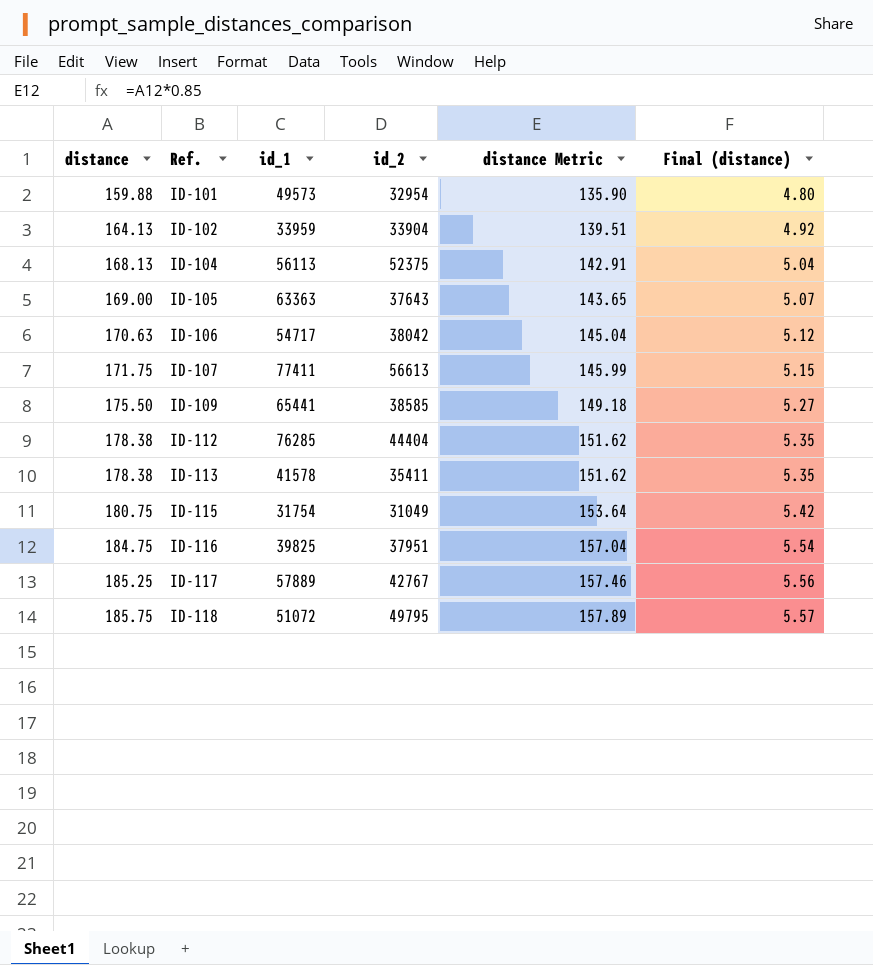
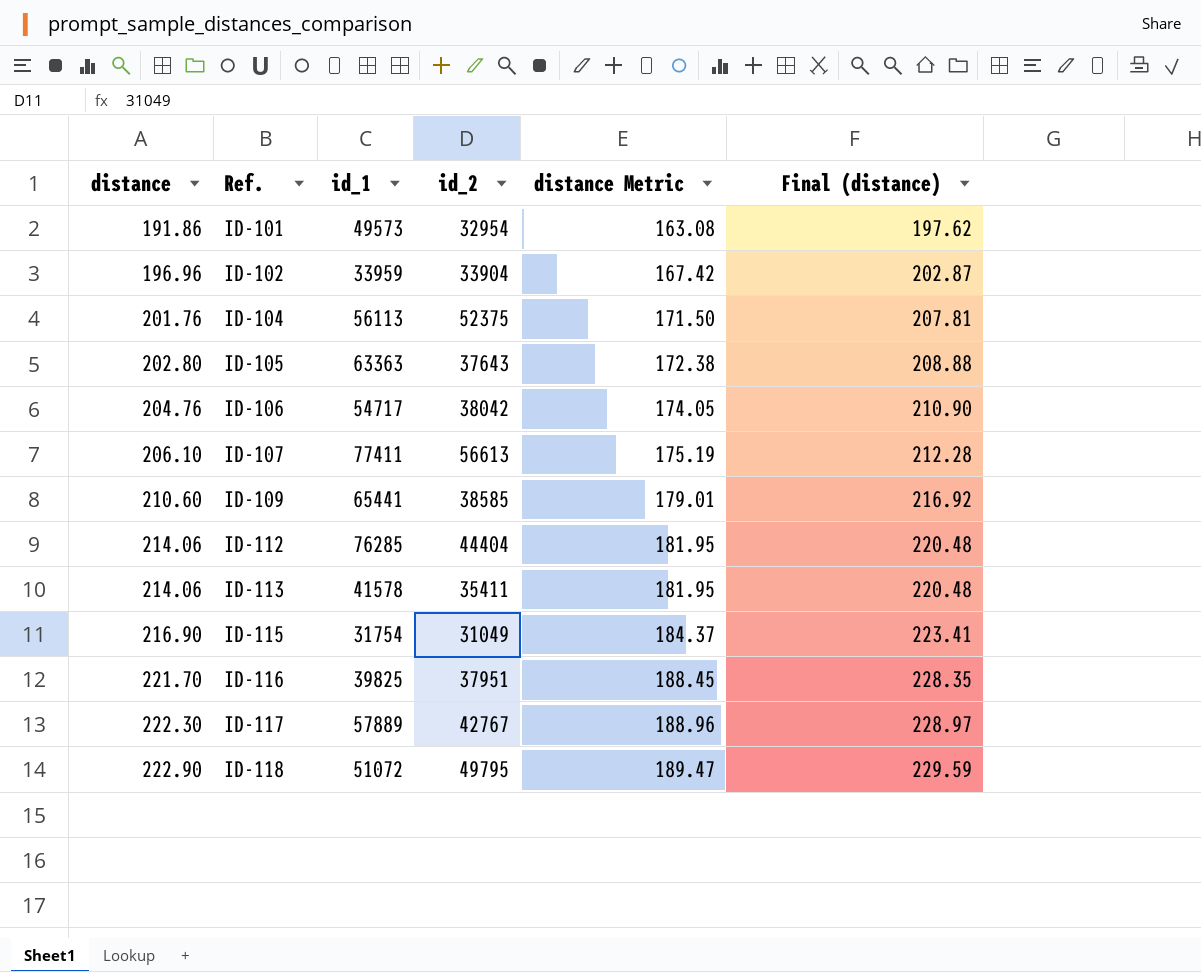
column Final (distance) | formula: [distance] * 0.03 -> [distance] * 1.03
ID-101 | distance: 159.88 -> 191.86
ID-101 | distance Metric: 135.90 -> 163.08
ID-102 | distance: 164.13 -> 196.96
ID-102 | distance Metric: 139.51 -> 167.42
ID-104 | distance: 168.13 -> 201.76
ID-104 | distance Metric: 142.91 -> 171.50
ID-105 | distance: 169.00 -> 202.80
ID-105 | distance Metric: 143.65 -> 172.38
ID-106 | distance: 170.63 -> 204.76
ID-106 | distance Metric: 145.04 -> 174.05
ID-107 | distance: 171.75 -> 206.10
ID-107 | distance Metric: 145.99 -> 175.19
ID-109 | distance: 175.50 -> 210.60
ID-109 | distance Metric: 149.18 -> 179.01
ID-112 | distance: 178.38 -> 214.06
ID-112 | distance Metric: 151.62 -> 181.95
ID-113 | distance: 178.38 -> 214.06
ID-113 | distance Metric: 151.62 -> 181.95
ID-115 | distance: 180.75 -> 216.90
ID-115 | distance Metric: 153.64 -> 184.37
ID-116 | distance: 184.75 -> 221.70
ID-116 | distance Metric: 157.04 -> 188.45
ID-117 | distance: 185.25 -> 222.30
ID-117 | distance Metric: 157.46 -> 188.96
ID-118 | distance: 185.75 -> 222.90
ID-118 | distance Metric: 157.89 -> 189.47

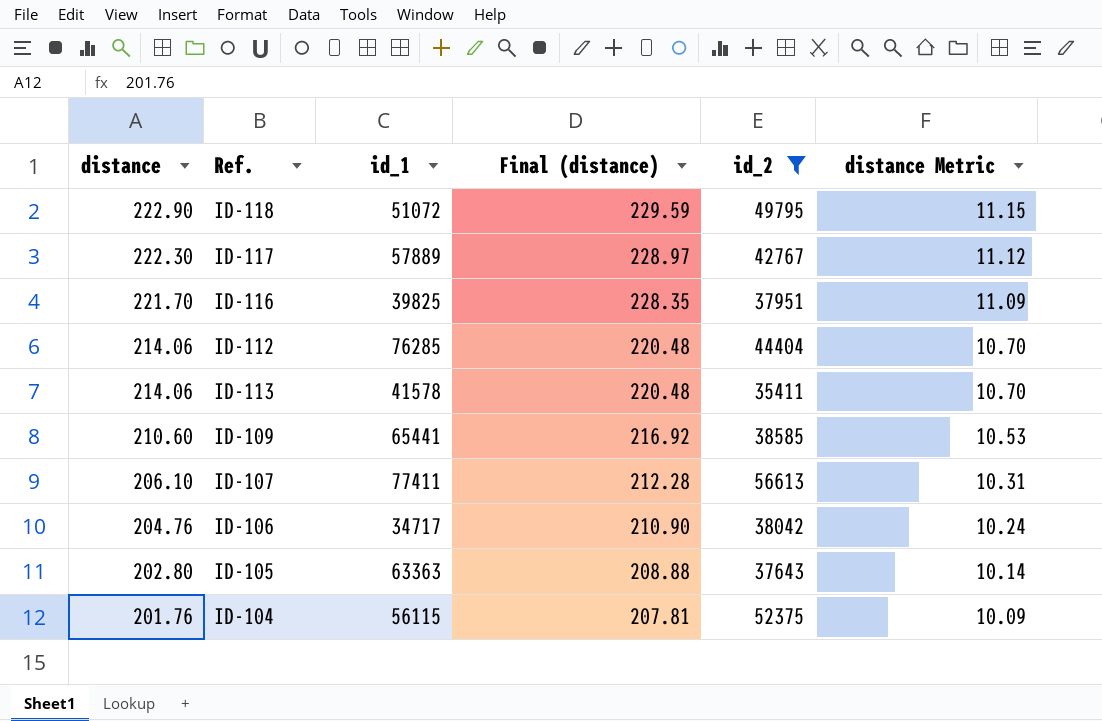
filter: none -> id_2 >= 35411
row order: distance ascending -> distance descending
column Final (distance) | position: 6 -> 4
column distance Metric | formula: [distance] * 0.85 -> [distance] * 0.05
ID-106 | id_1: 54717 -> 34717
ID-104 | id_1: 56113 -> 56115

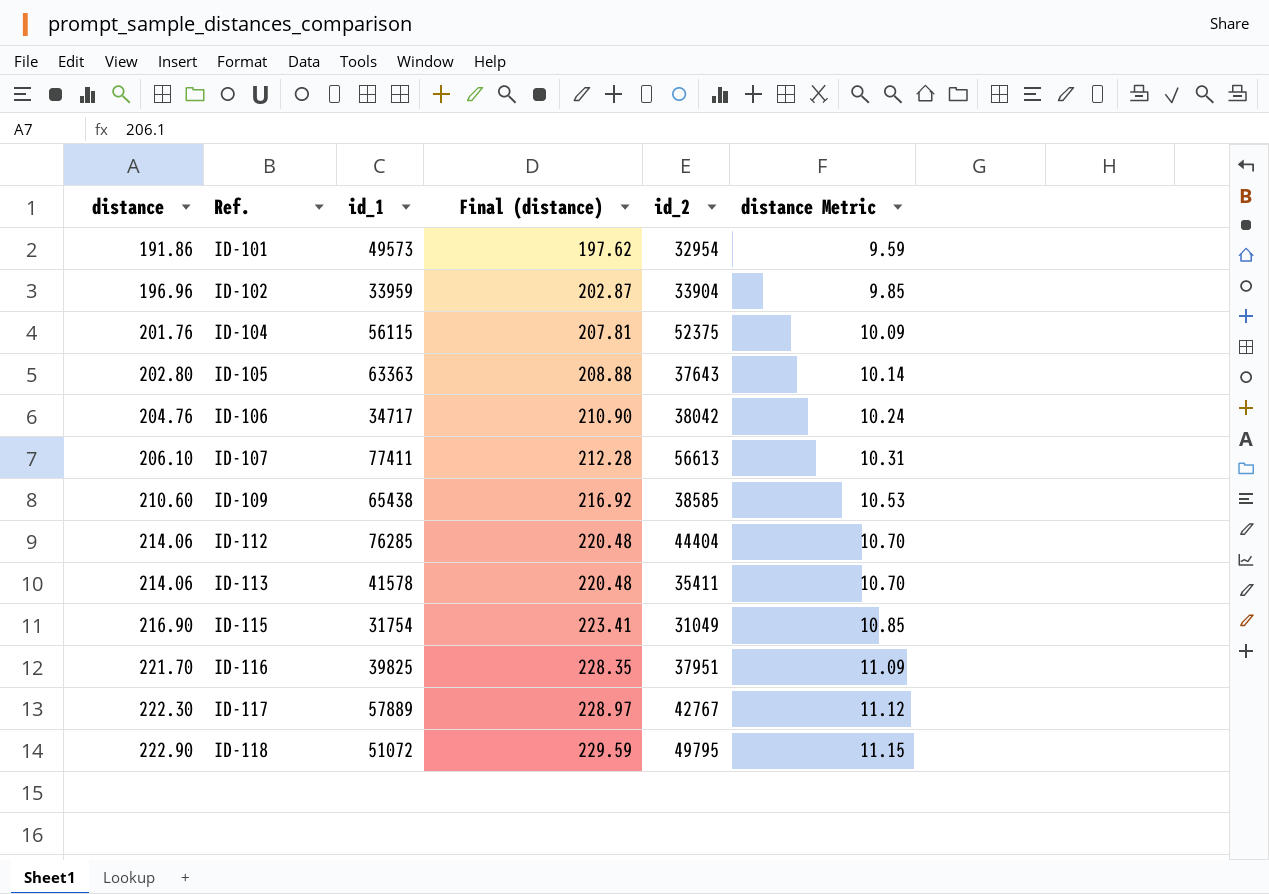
filter: id_2 >= 35411 -> none
row order: distance descending -> distance ascending
ID-109 | id_1: 65441 -> 65438

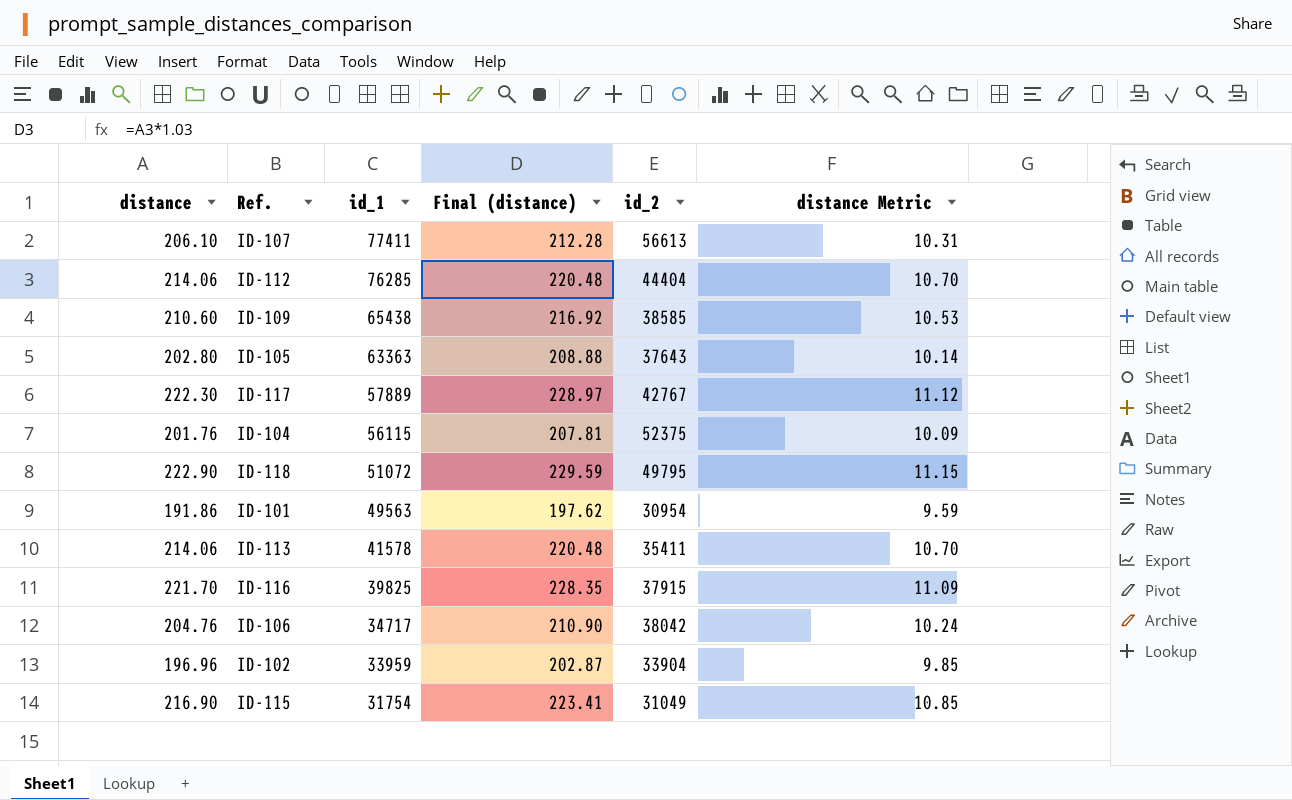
row order: distance ascending -> id_1 descending
ID-101 | id_1: 49573 -> 49563
ID-101 | id_2: 32954 -> 30954
ID-116 | id_2: 37951 -> 37915

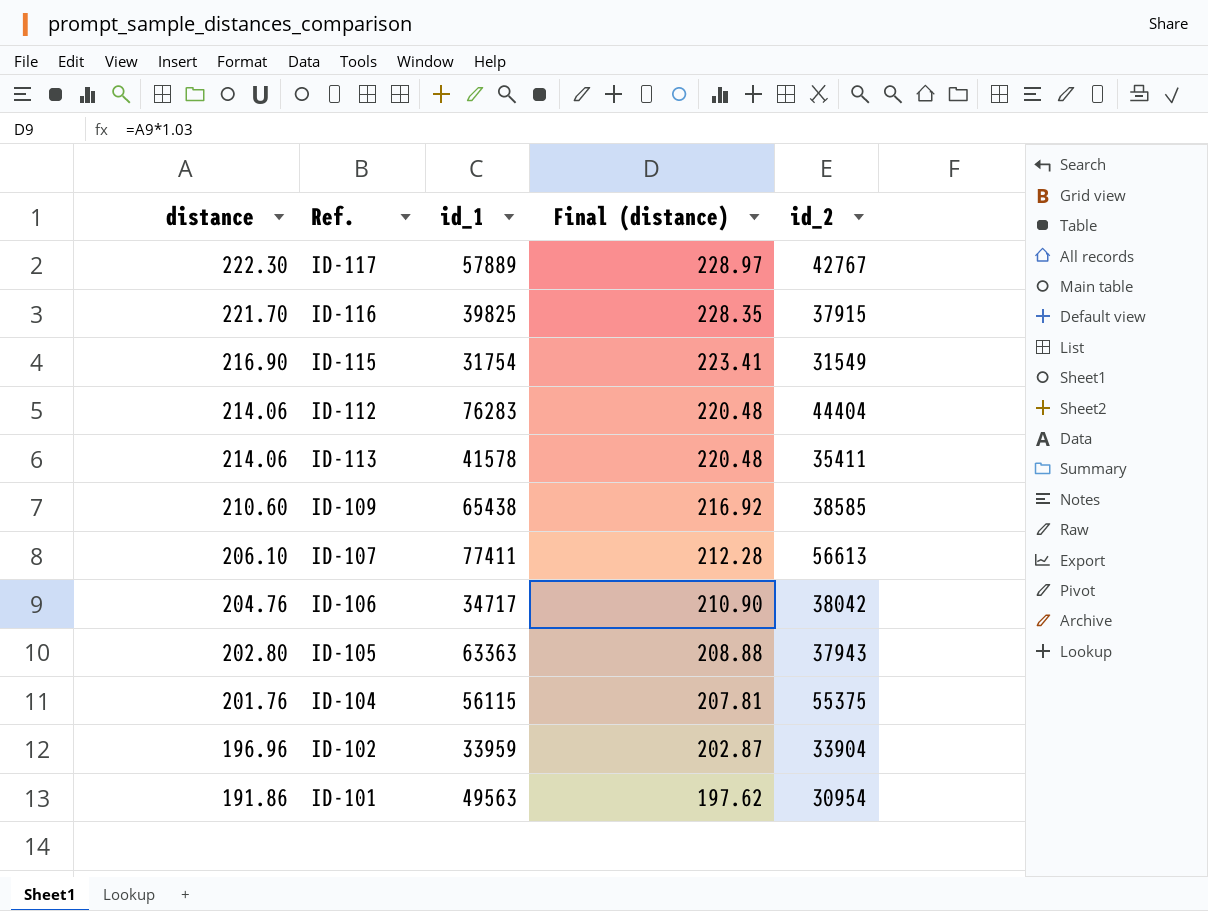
row order: id_1 descending -> distance descending
column distance Metric | formula: [distance] * 0.05 -> none
row ID-118: 222.90 | 51072 | 229.59 | 49795 | 11.15 -> none
ID-115 | id_2: 31049 -> 31549
ID-112 | id_1: 76285 -> 76283
ID-105 | id_2: 37643 -> 37943
ID-104 | id_2: 52375 -> 55375

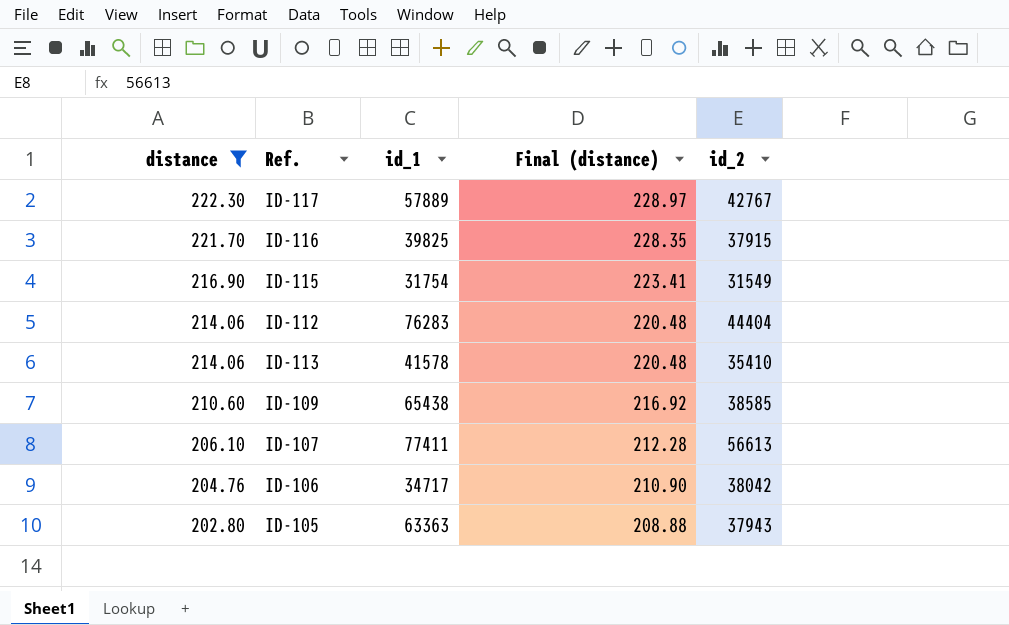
filter: none -> distance >= 202.80
ID-113 | id_2: 35411 -> 35410

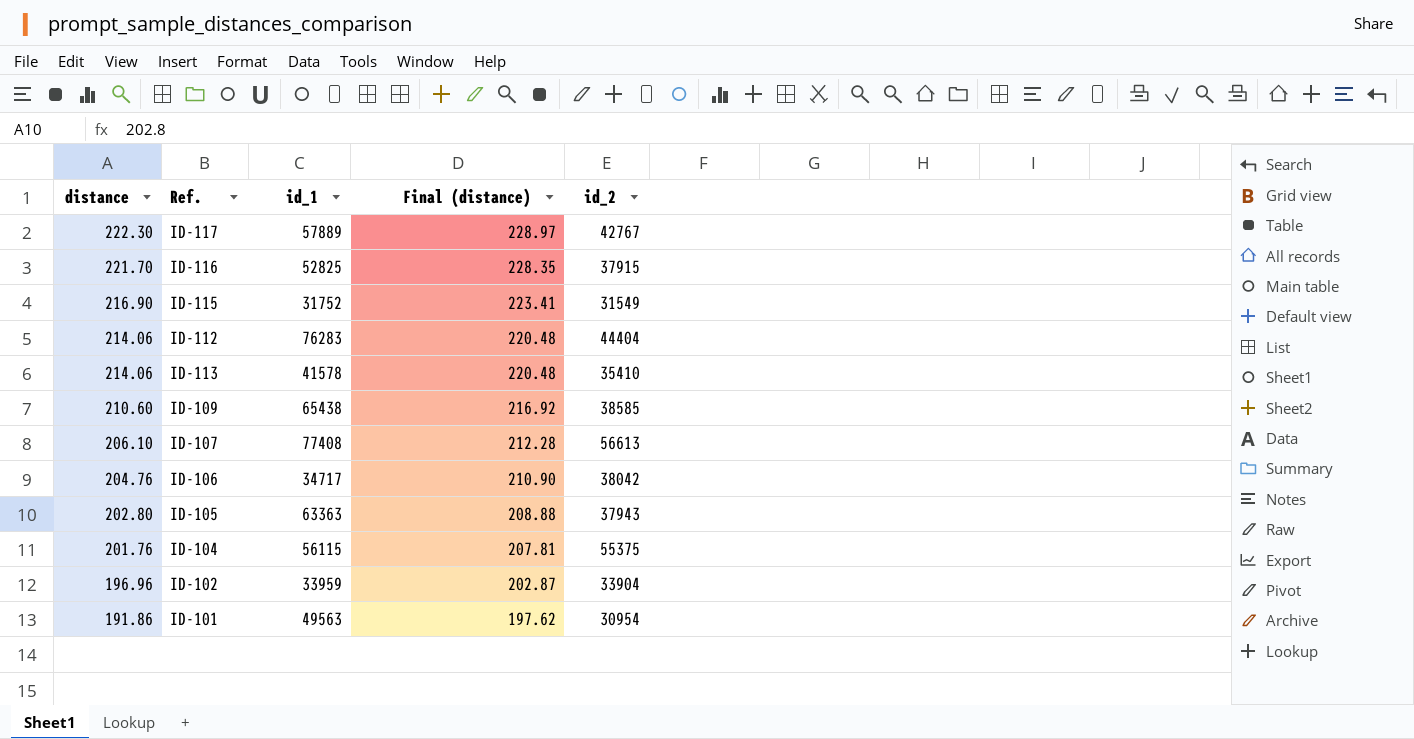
filter: distance >= 202.80 -> none
ID-116 | id_1: 39825 -> 52825
ID-115 | id_1: 31754 -> 31752
ID-107 | id_1: 77411 -> 77408

